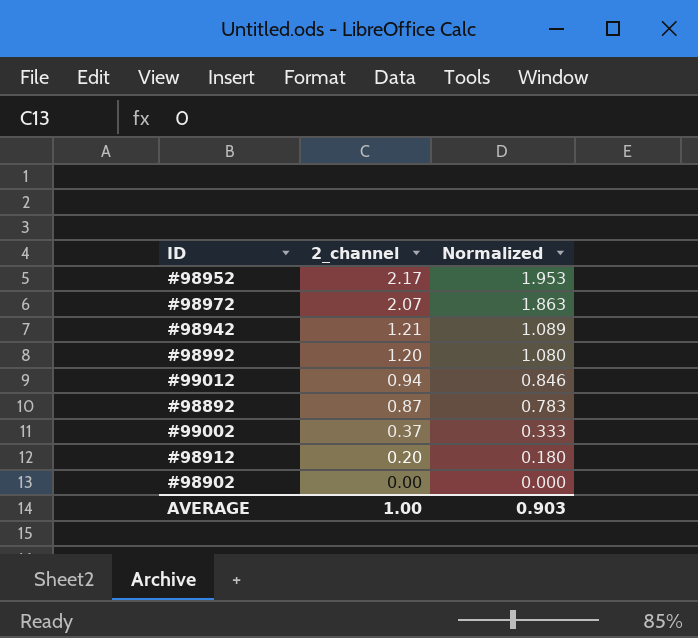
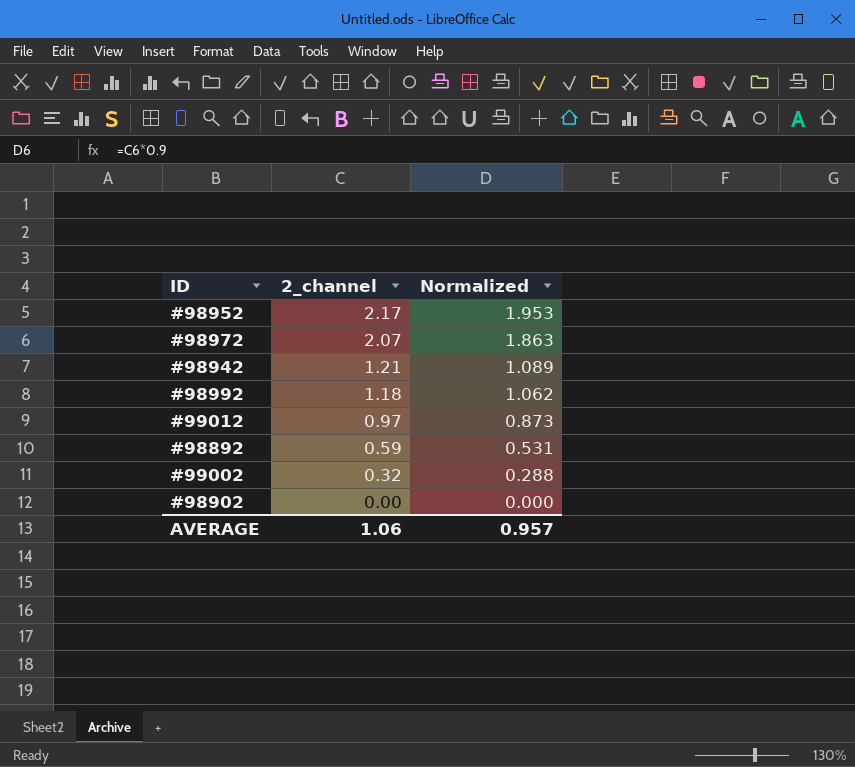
row #98912: 0.20 | 0.180 -> none
#98992 | 2_channel: 1.20 -> 1.18
#98992 | Normalized: 1.080 -> 1.062
#99012 | 2_channel: 0.94 -> 0.97
#99012 | Normalized: 0.846 -> 0.873
#98892 | 2_channel: 0.87 -> 0.59
#98892 | Normalized: 0.783 -> 0.531
#99002 | 2_channel: 0.37 -> 0.32
#99002 | Normalized: 0.333 -> 0.288
AVERAGE | 2_channel: 1.00 -> 1.06
AVERAGE | Normalized: 0.903 -> 0.957

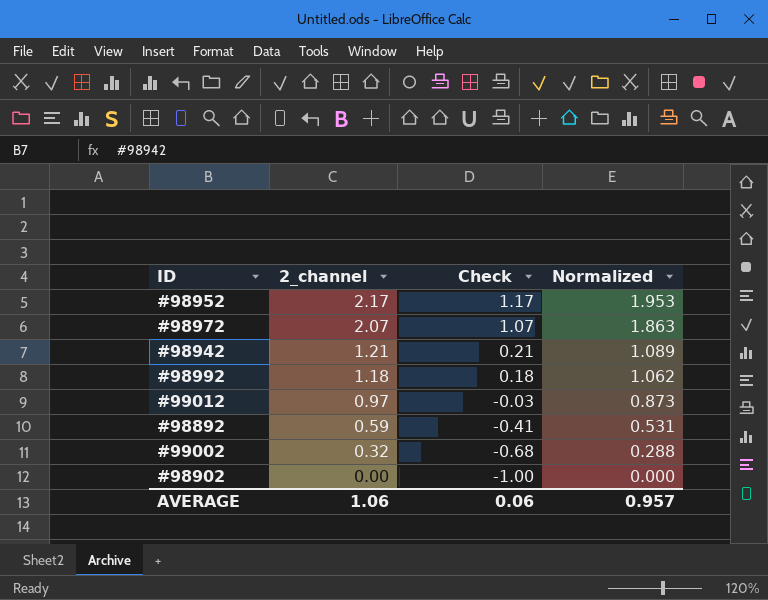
column Check | formula: none -> [2_channel] - 1

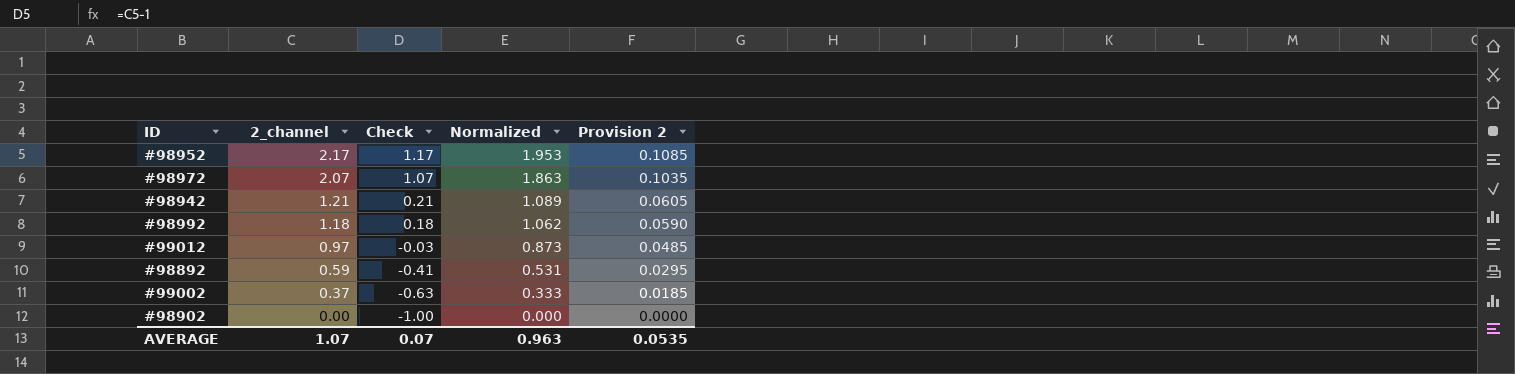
column Provision 2 | formula: none -> [2_channel] * 0.05
#99002 | 2_channel: 0.32 -> 0.37
#99002 | Check: -0.68 -> -0.63
#99002 | Normalized: 0.288 -> 0.333
AVERAGE | 2_channel: 1.06 -> 1.07
AVERAGE | Check: 0.06 -> 0.07
AVERAGE | Normalized: 0.957 -> 0.963

